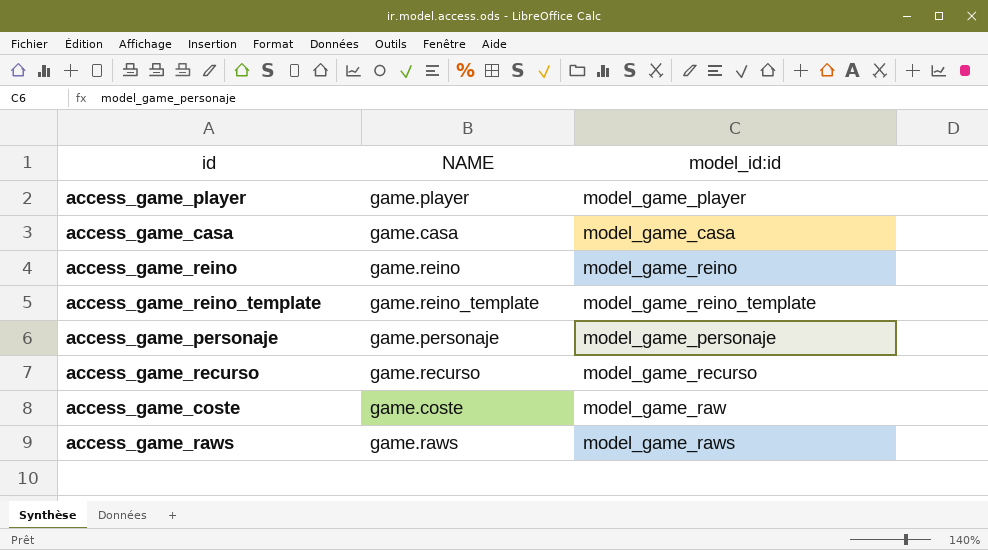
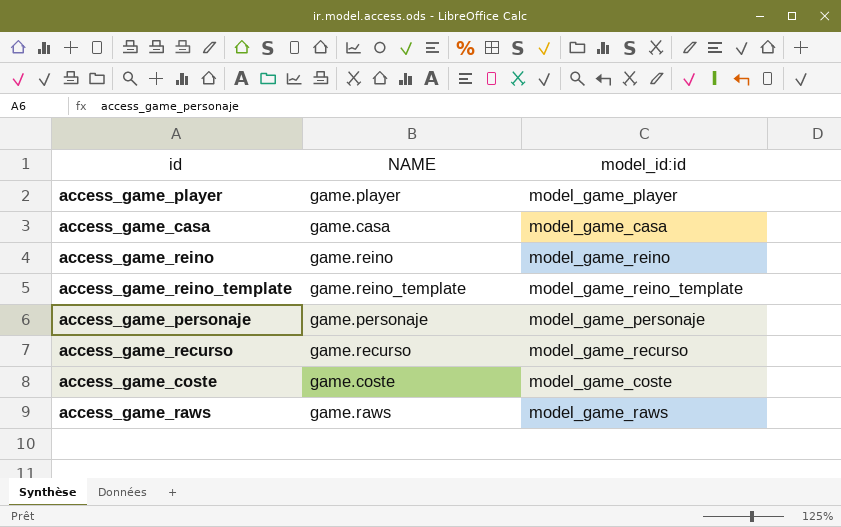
access_game_coste | model_id:id: model_game_raw -> model_game_coste

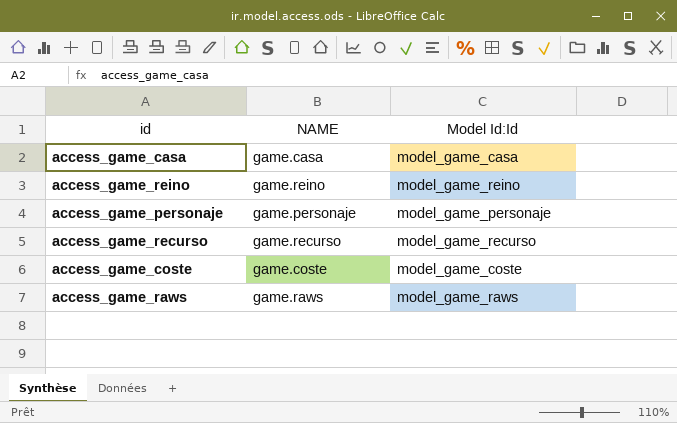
column name: model_id:id -> Model Id:Id
row access_game_player: game.player | model_game_player -> none
row access_game_reino_template: game.reino_template | model_game_reino_template -> none

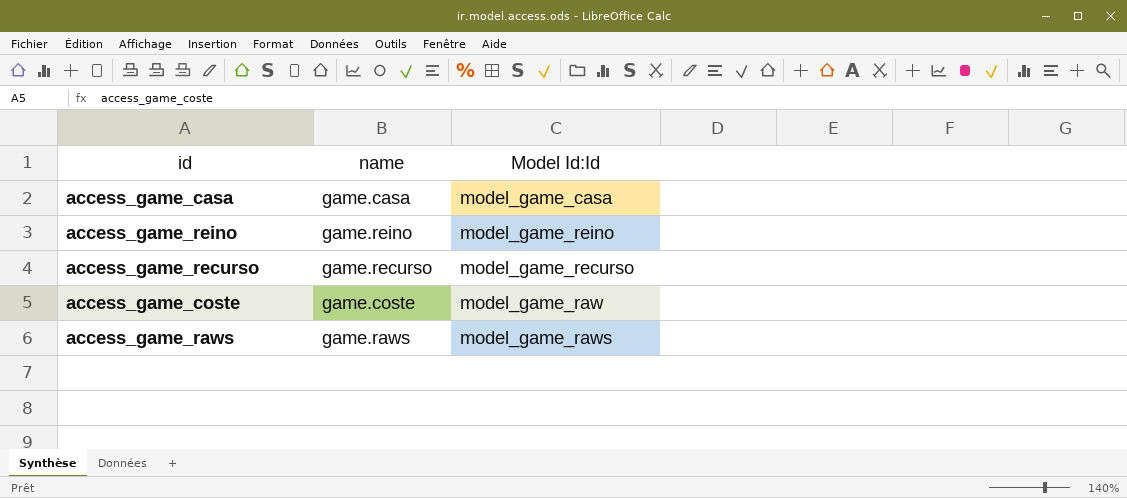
column name: NAME -> name
row access_game_personaje: game.personaje | model_game_personaje -> none
access_game_coste | Model Id:Id: model_game_coste -> model_game_raw

